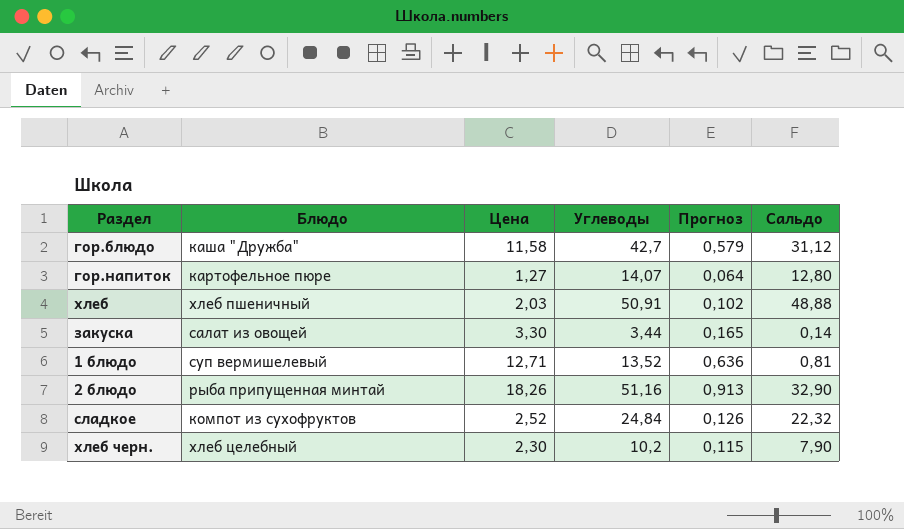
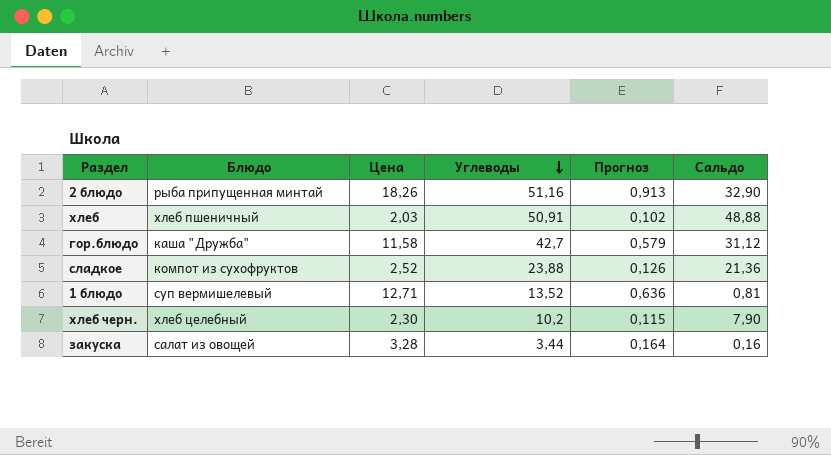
row order: none -> Углеводы descending
row гор.напиток: картофельное пюре | 1,27 | 14,07 | 0,064 | 12,80 -> none
сладкое | Углеводы: 24,84 -> 23,88
сладкое | Сальдо: 22,32 -> 21,36
закуска | Цена: 3,30 -> 3,28
закуска | Прогноз: 0,165 -> 0,164
закуска | Сальдо: 0,14 -> 0,16

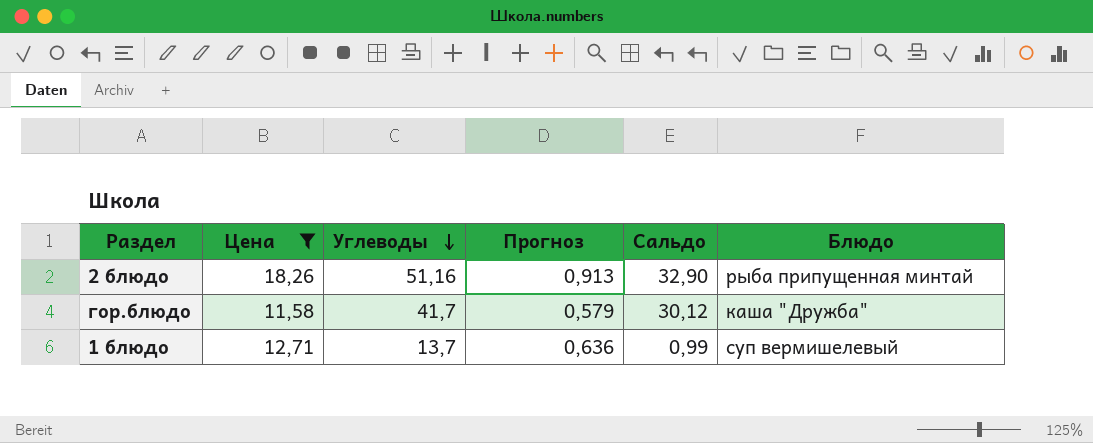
filter: none -> Цена >= 11,58
column Блюдо | position: 2 -> 6
гор.блюдо | Углеводы: 42,7 -> 41,7
гор.блюдо | Сальдо: 31,12 -> 30,12
1 блюдо | Углеводы: 13,52 -> 13,7
1 блюдо | Сальдо: 0,81 -> 0,99

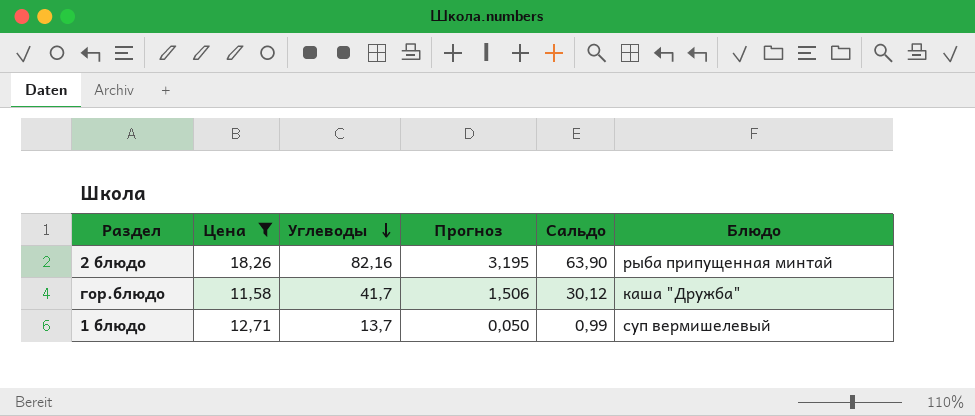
column Прогноз | formula: [Цена] * 0,05 -> [Сальдо] * 0,05
2 блюдо | Углеводы: 51,16 -> 82,16
2 блюдо | Сальдо: 32,90 -> 63,90

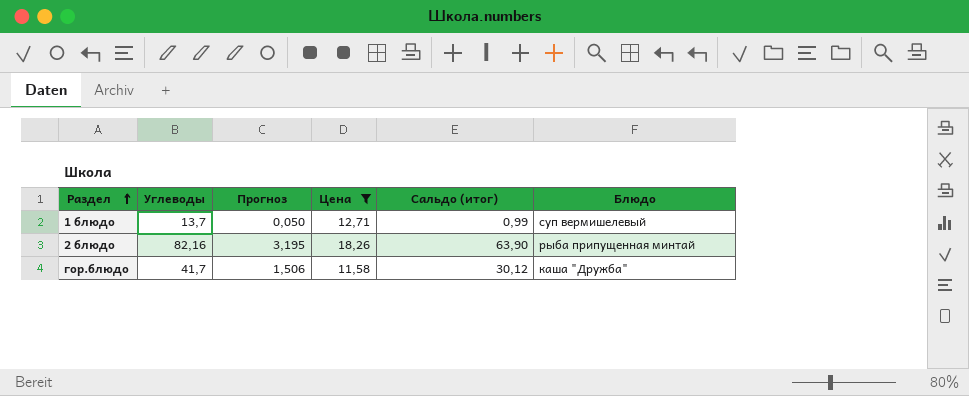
row order: Углеводы descending -> Раздел ascending
column Цена | position: 2 -> 4
column name: Сальдо -> Сальдо (итог)

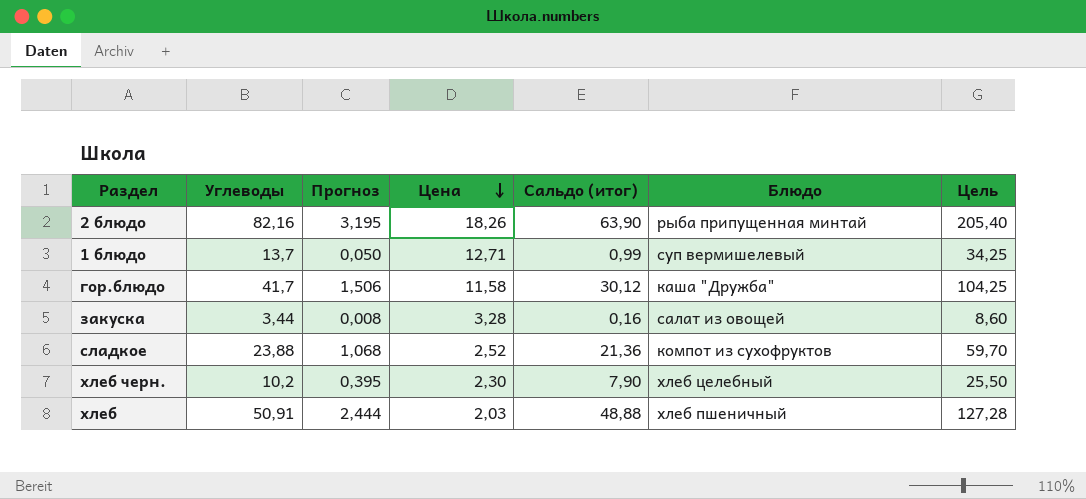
filter: Цена >= 11,58 -> none
row order: Раздел ascending -> Цена descending
column Цель | formula: none -> [Углеводы] * 2,5

